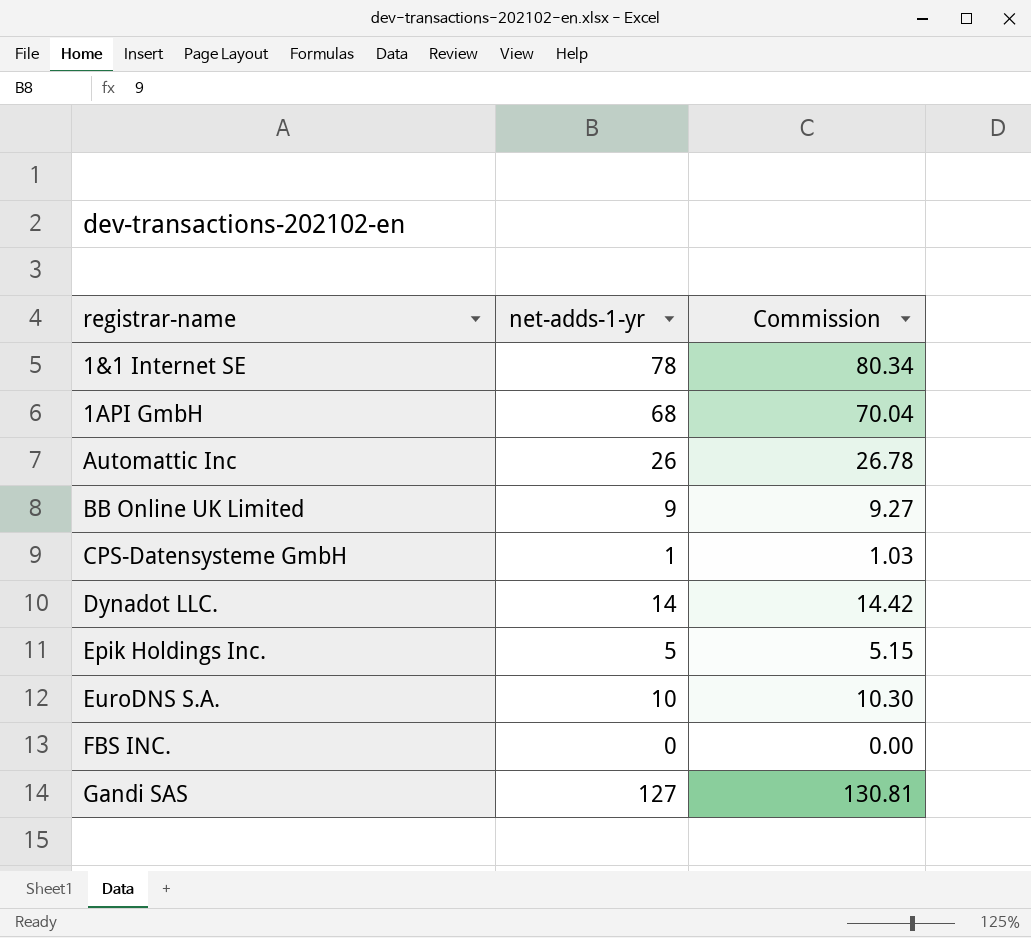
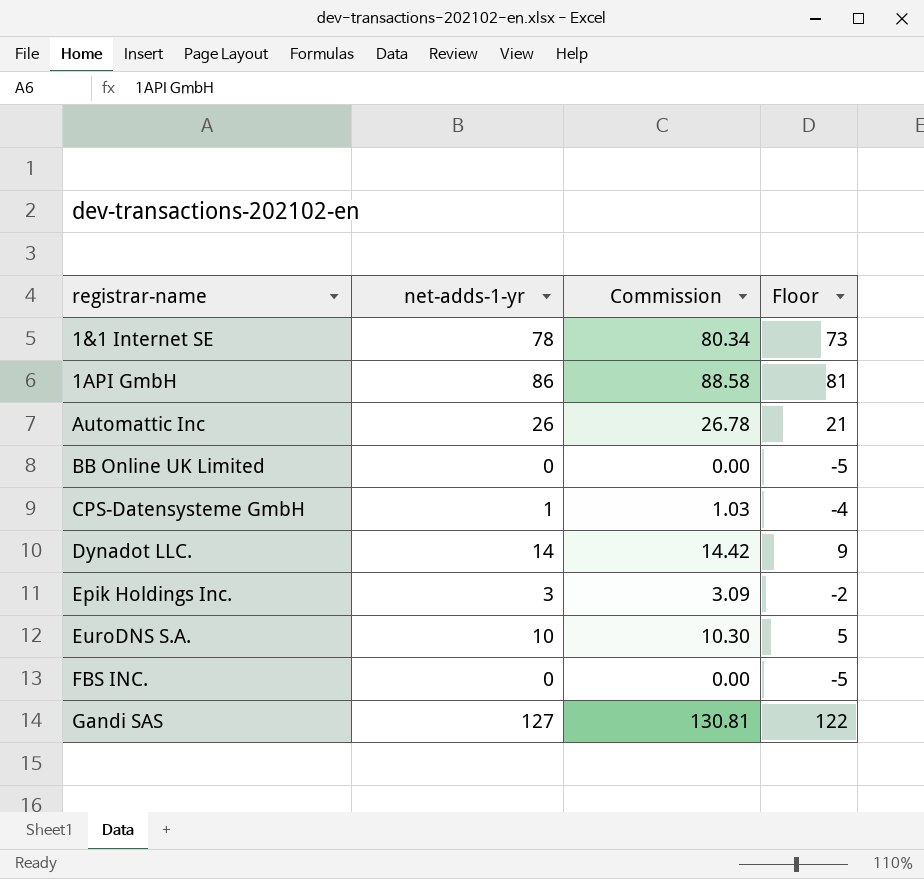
column Floor | formula: none -> [net-adds-1-yr] - 5
1API GmbH | net-adds-1-yr: 68 -> 86
1API GmbH | Commission: 70.04 -> 88.58
BB Online UK Limited | net-adds-1-yr: 9 -> 0
BB Online UK Limited | Commission: 9.27 -> 0.00
Epik Holdings Inc. | net-adds-1-yr: 5 -> 3
Epik Holdings Inc. | Commission: 5.15 -> 3.09

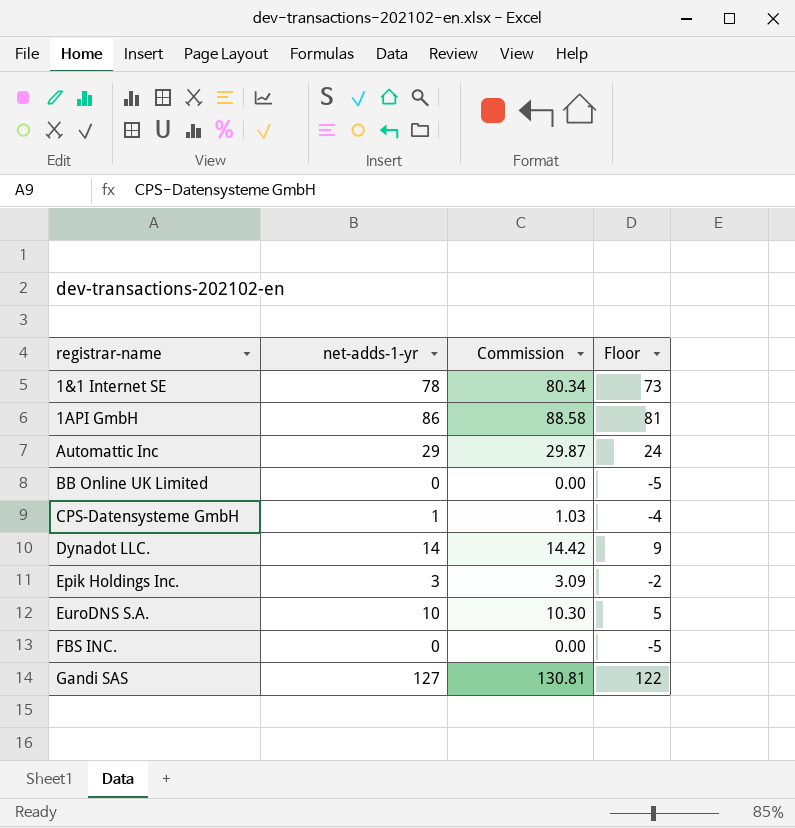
Automattic Inc | net-adds-1-yr: 26 -> 29
Automattic Inc | Commission: 26.78 -> 29.87
Automattic Inc | Floor: 21 -> 24

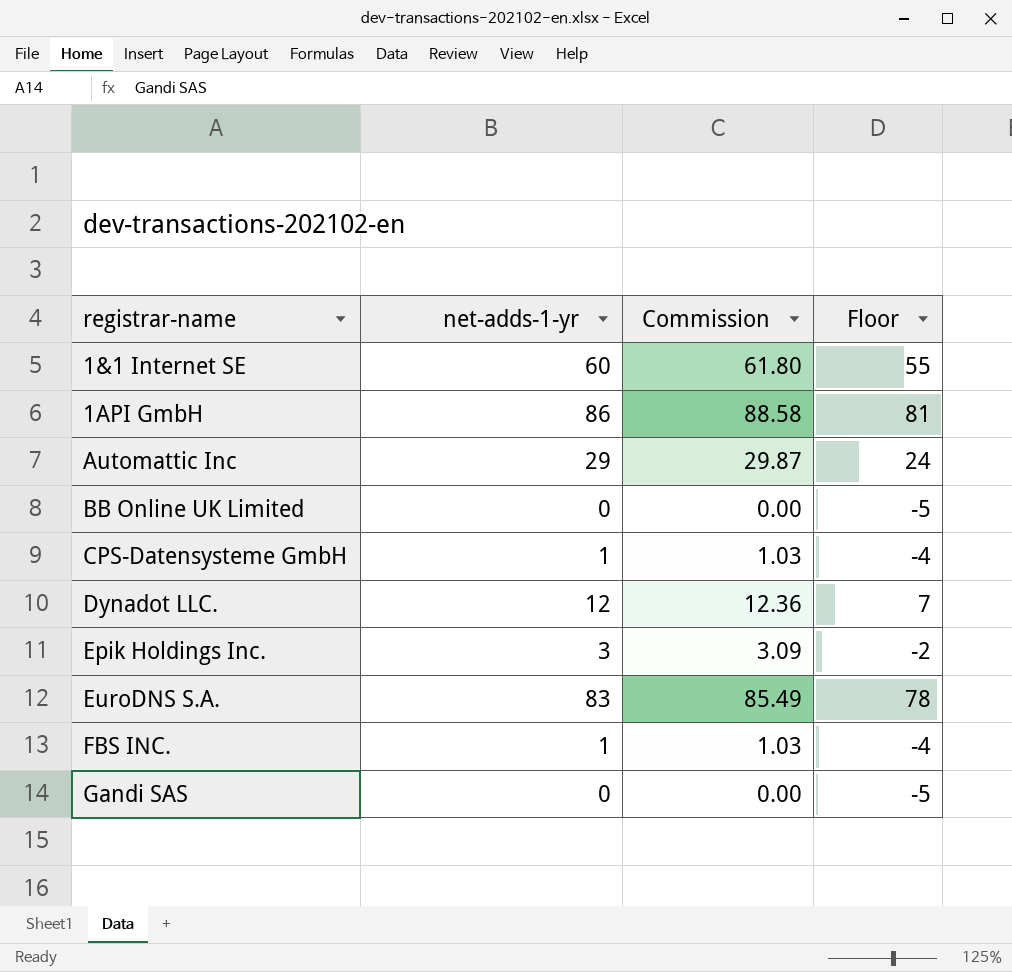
1&1 Internet SE | net-adds-1-yr: 78 -> 60
1&1 Internet SE | Commission: 80.34 -> 61.80
1&1 Internet SE | Floor: 73 -> 55
Dynadot LLC. | net-adds-1-yr: 14 -> 12
Dynadot LLC. | Commission: 14.42 -> 12.36
Dynadot LLC. | Floor: 9 -> 7
EuroDNS S.A. | net-adds-1-yr: 10 -> 83
EuroDNS S.A. | Commission: 10.30 -> 85.49
EuroDNS S.A. | Floor: 5 -> 78
FBS INC. | net-adds-1-yr: 0 -> 1
FBS INC. | Commission: 0.00 -> 1.03
FBS INC. | Floor: -5 -> -4
Gandi SAS | net-adds-1-yr: 127 -> 0
Gandi SAS | Commission: 130.81 -> 0.00
Gandi SAS | Floor: 122 -> -5

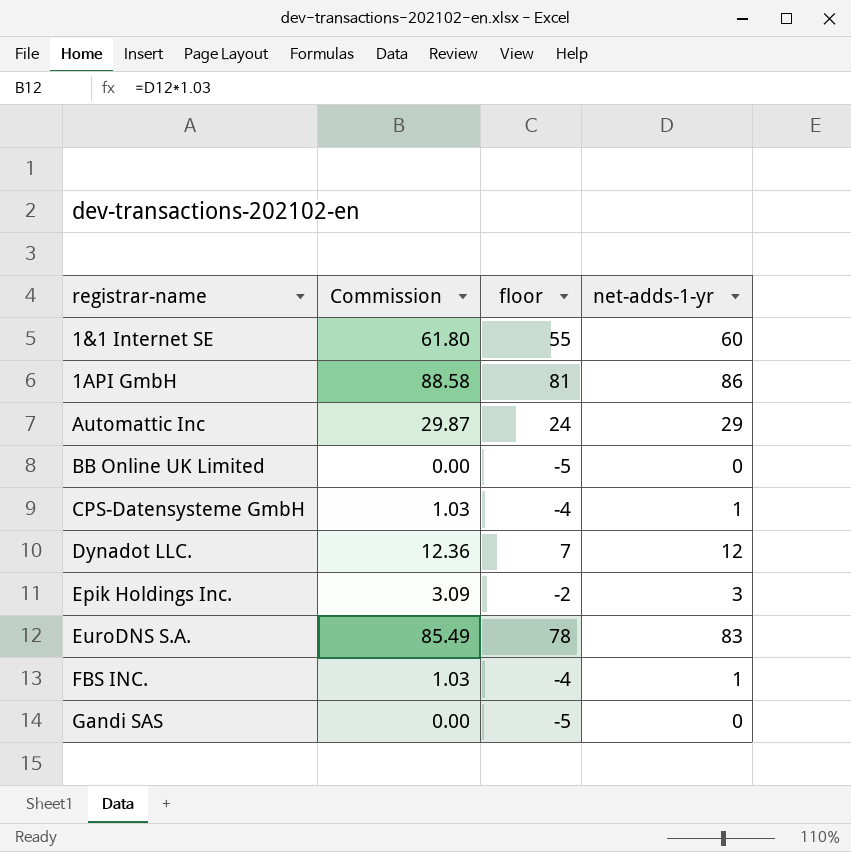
column name: Floor -> floor
column net-adds-1-yr | position: 2 -> 4

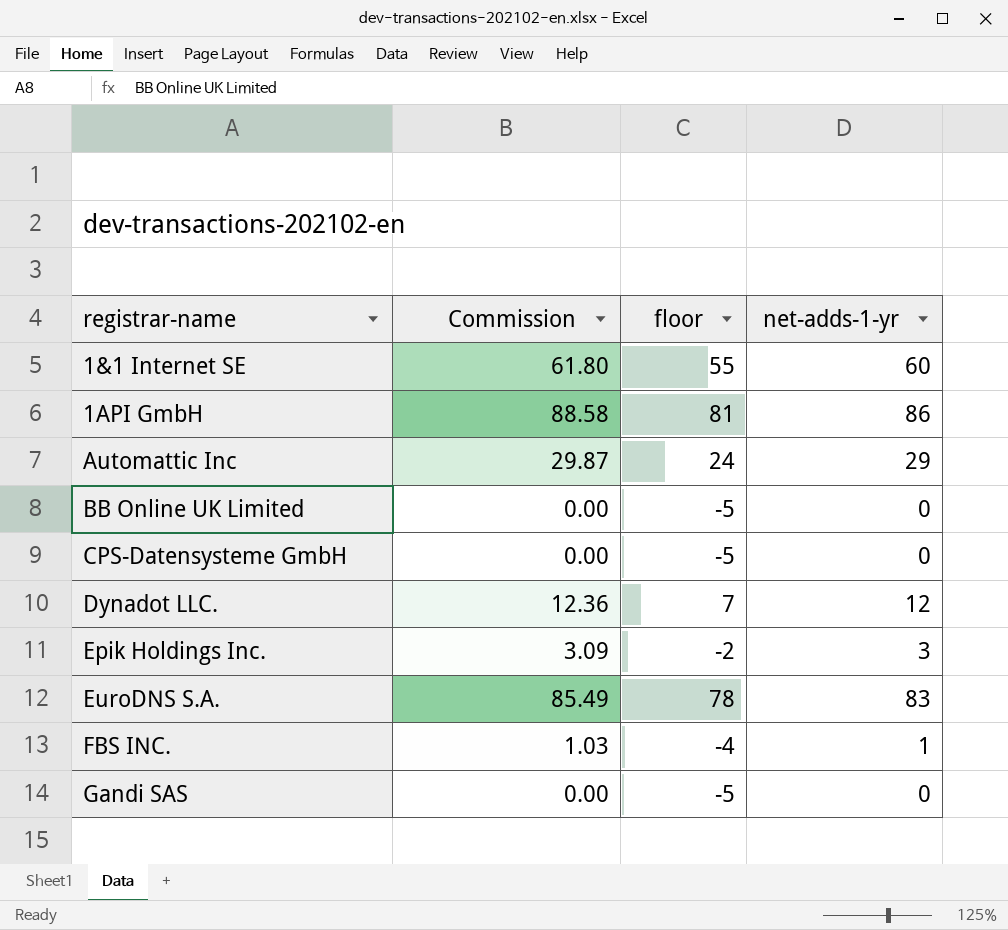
CPS-Datensysteme GmbH | Commission: 1.03 -> 0.00
CPS-Datensysteme GmbH | floor: -4 -> -5
CPS-Datensysteme GmbH | net-adds-1-yr: 1 -> 0

